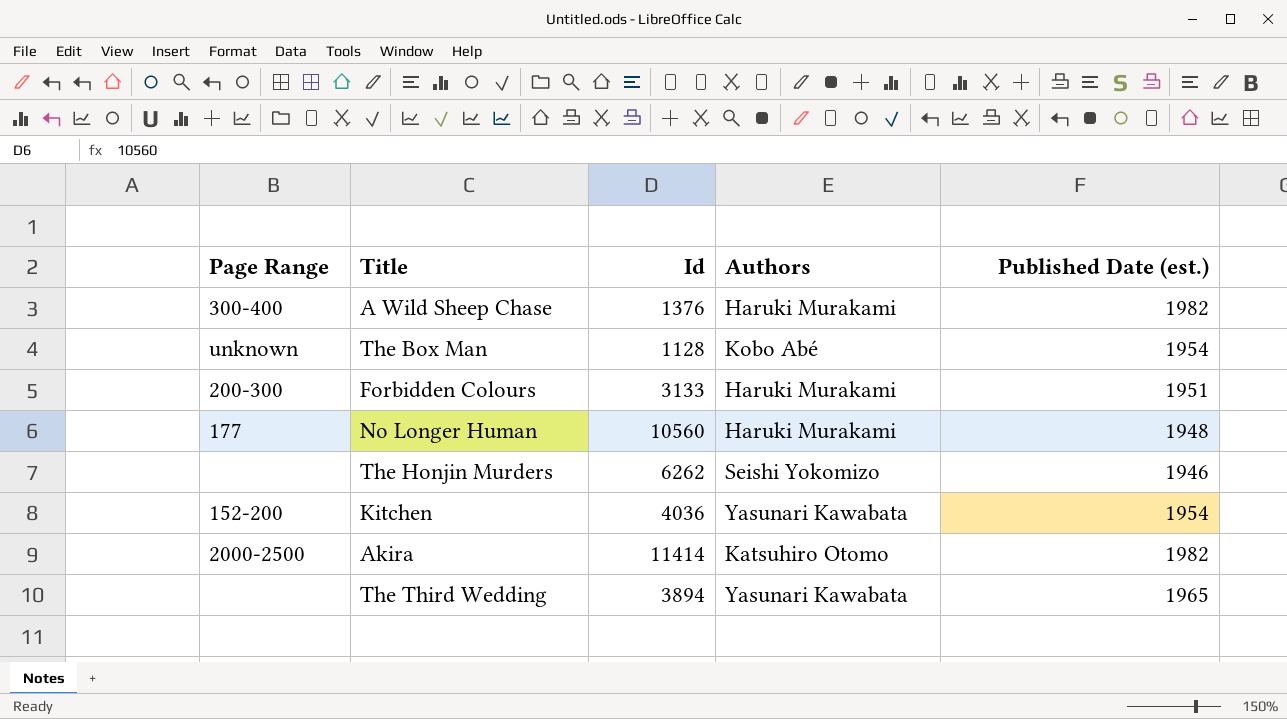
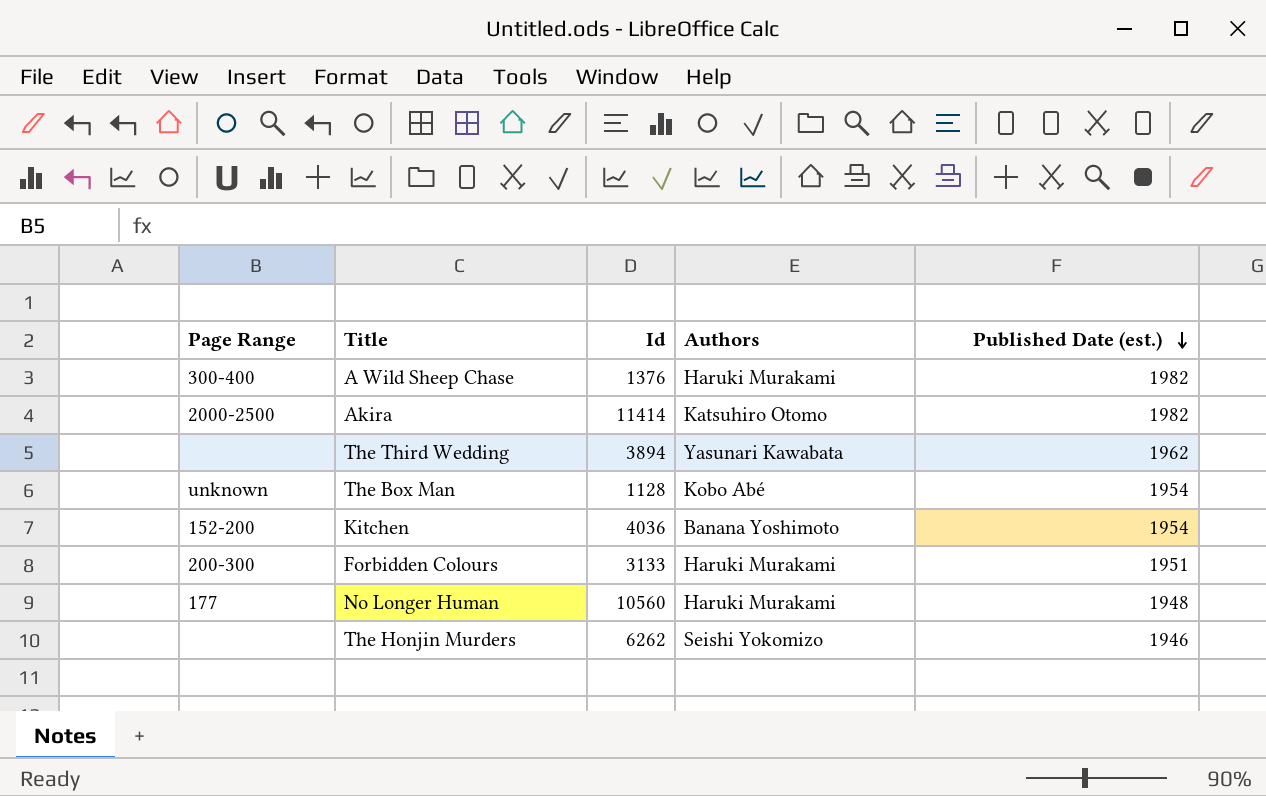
row order: none -> Published Date (est.) descending
The Third Wedding | Published Date (est.): 1965 -> 1962
Kitchen | Authors: Yasunari Kawabata -> Banana Yoshimoto

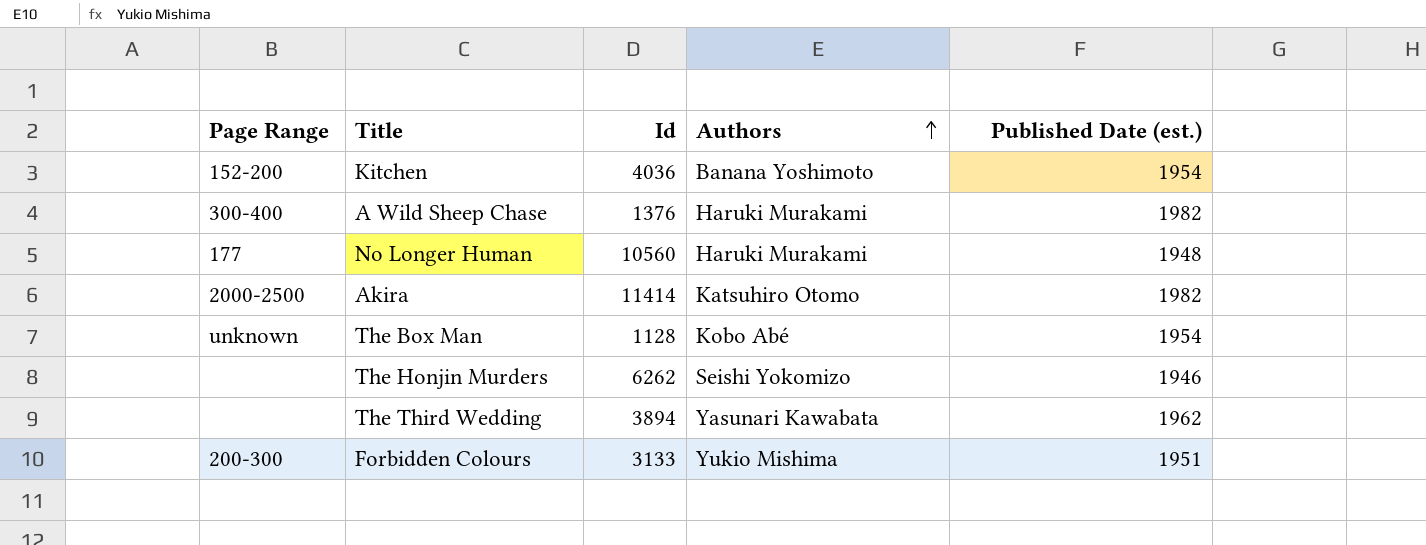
row order: Published Date (est.) descending -> Authors ascending
Forbidden Colours | Authors: Haruki Murakami -> Yukio Mishima

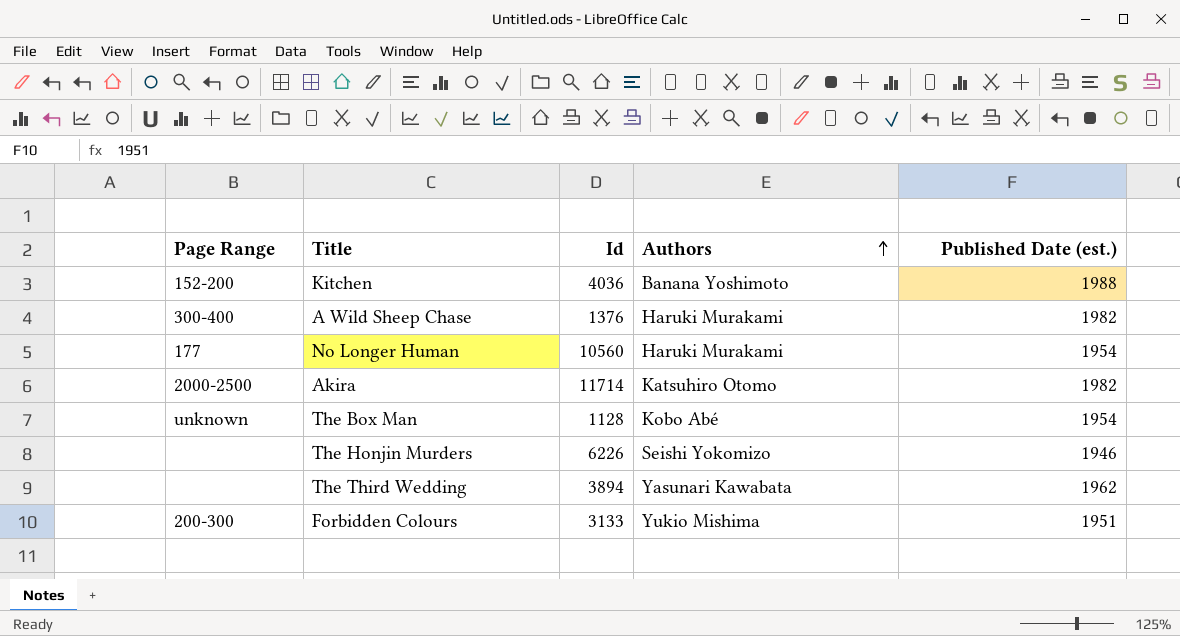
Kitchen | Published Date (est.): 1954 -> 1988
No Longer Human | Published Date (est.): 1948 -> 1954
Akira | Id: 11414 -> 11714
The Honjin Murders | Id: 6262 -> 6226

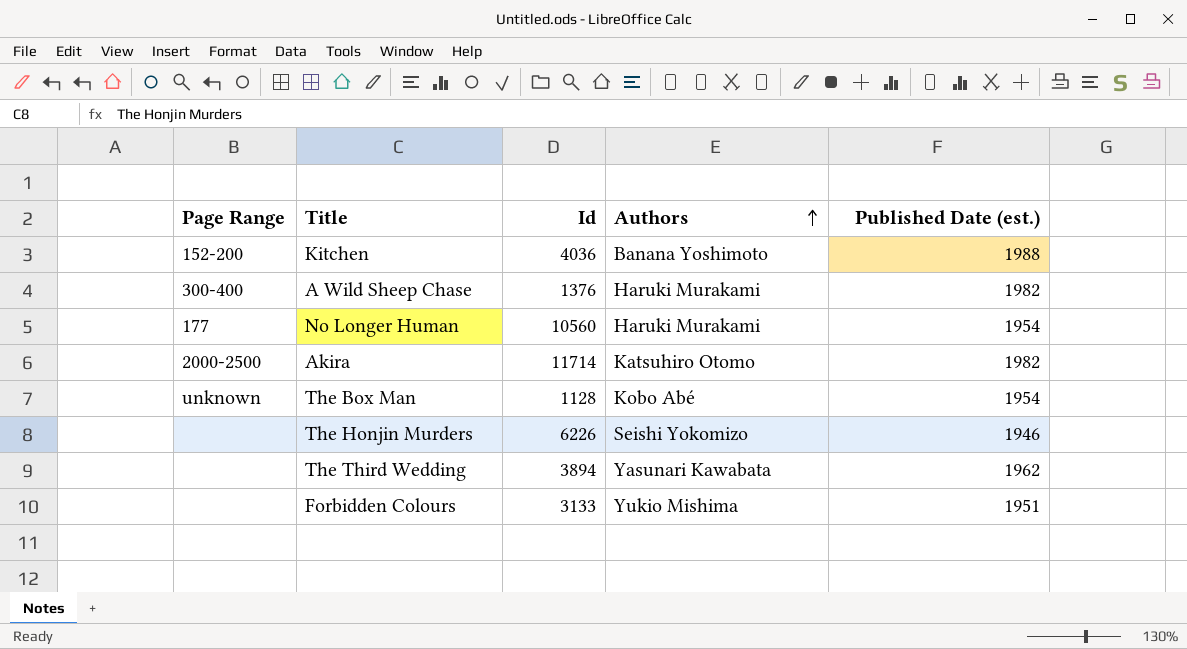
Forbidden Colours | Page Range: 200-300 -> none

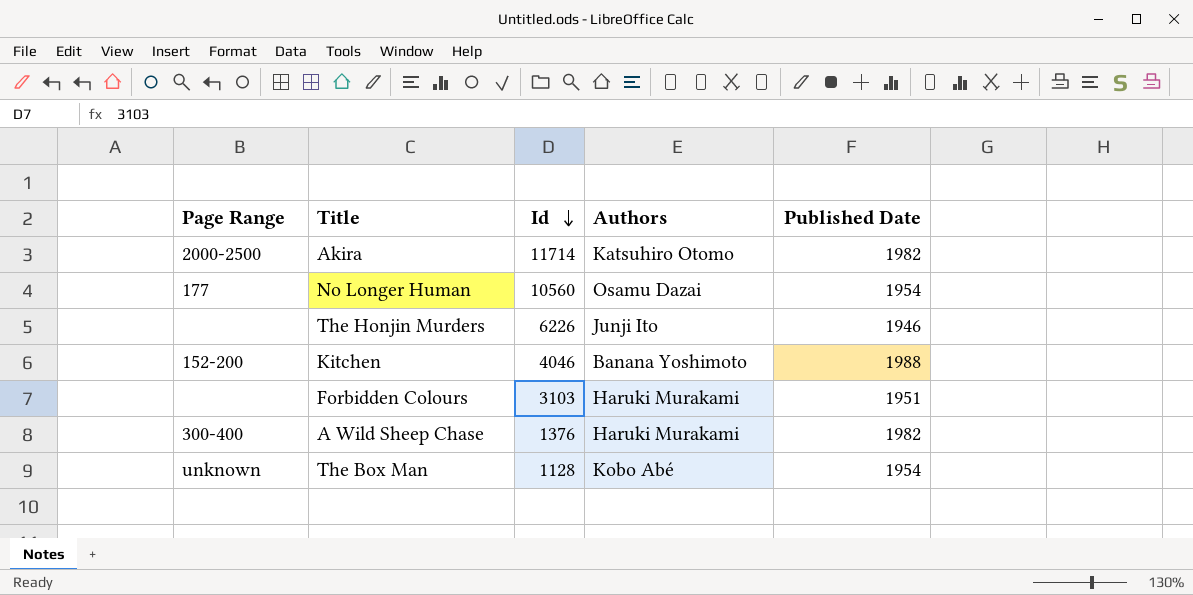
row order: Authors ascending -> Id descending
column name: Published Date (est.) -> Published Date
row The Third Wedding: none | 3894 | Yasunari Kawabata | 1962 -> none
No Longer Human | Authors: Haruki Murakami -> Osamu Dazai
The Honjin Murders | Authors: Seishi Yokomizo -> Junji Ito
Kitchen | Id: 4036 -> 4046
Forbidden Colours | Id: 3133 -> 3103
Forbidden Colours | Authors: Yukio Mishima -> Haruki Murakami

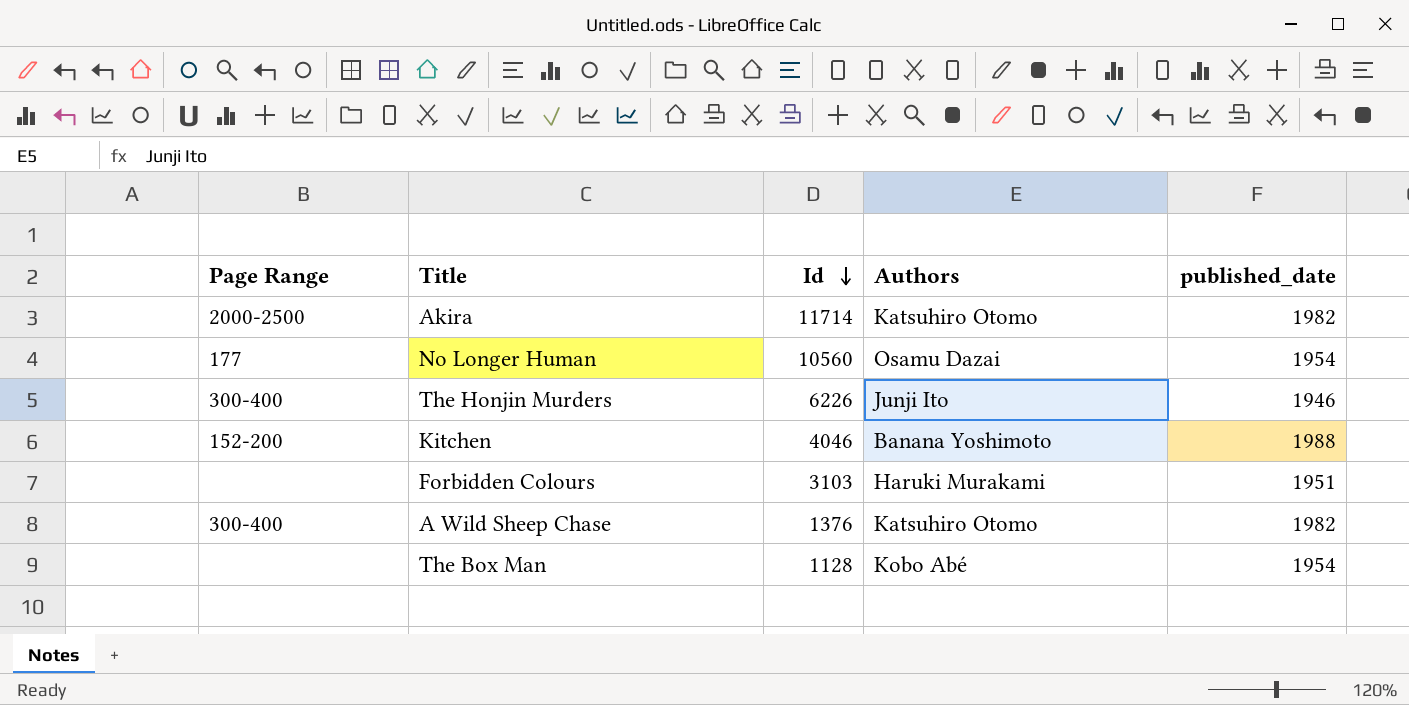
column name: Published Date -> published_date
The Honjin Murders | Page Range: none -> 300-400
A Wild Sheep Chase | Authors: Haruki Murakami -> Katsuhiro Otomo
The Box Man | Page Range: unknown -> none

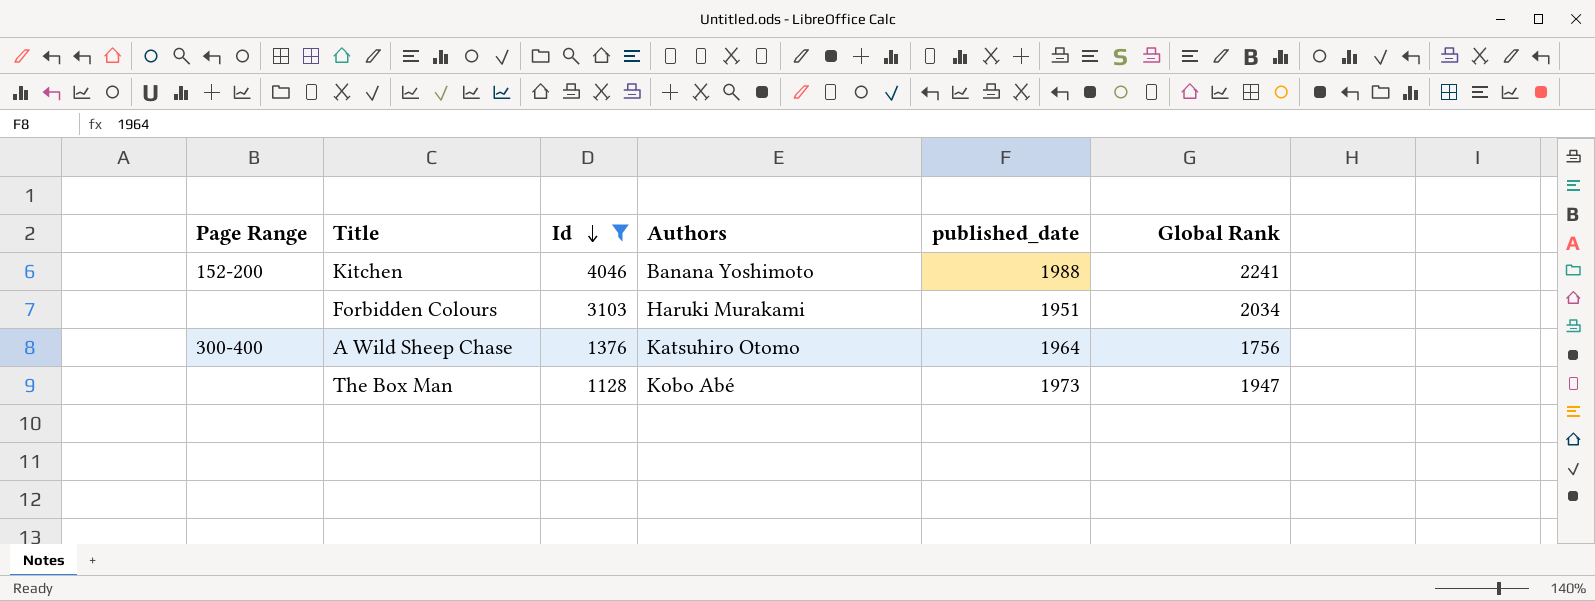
filter: none -> Id <= 4046
column Global Rank | position: none -> 6
A Wild Sheep Chase | published_date: 1982 -> 1964
The Box Man | published_date: 1954 -> 1973

